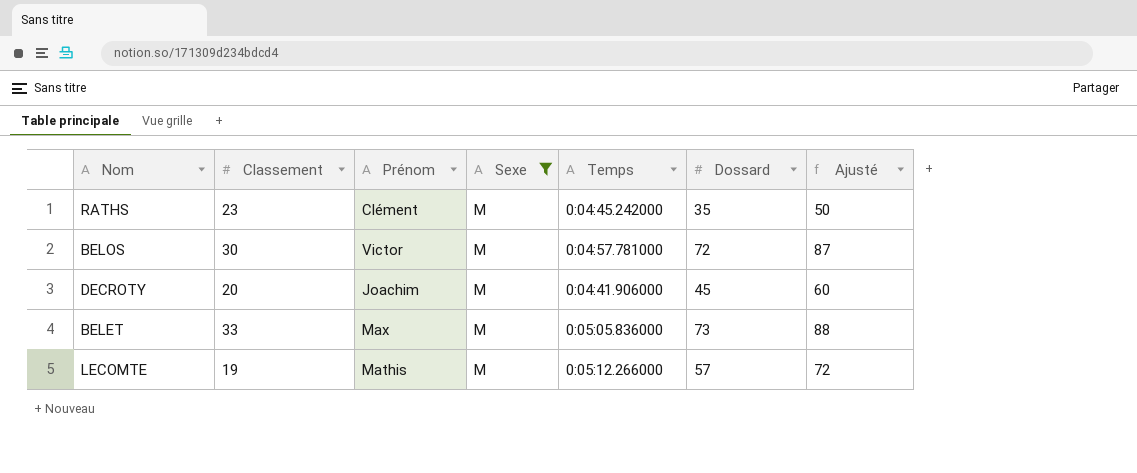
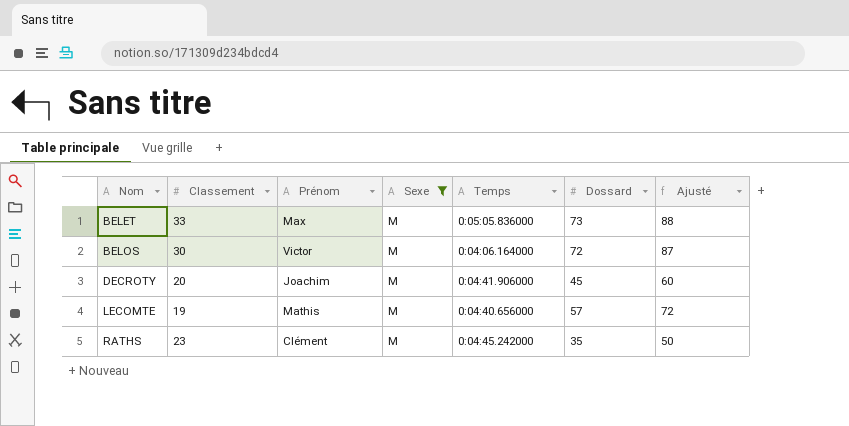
row order: none -> Nom ascending
BELOS | Temps: 0:04:57.781000 -> 0:04:06.164000
LECOMTE | Temps: 0:05:12.266000 -> 0:04:40.656000

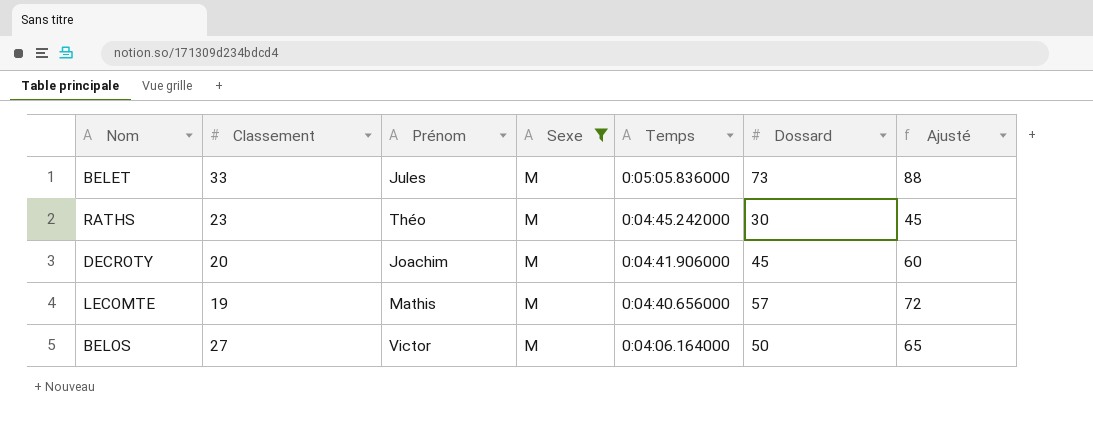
row order: Nom ascending -> Temps descending
BELET | Prénom: Max -> Jules
RATHS | Prénom: Clément -> Théo
RATHS | Dossard: 35 -> 30
RATHS | Ajusté: 50 -> 45
BELOS | Classement: 30 -> 27
BELOS | Dossard: 72 -> 50
BELOS | Ajusté: 87 -> 65

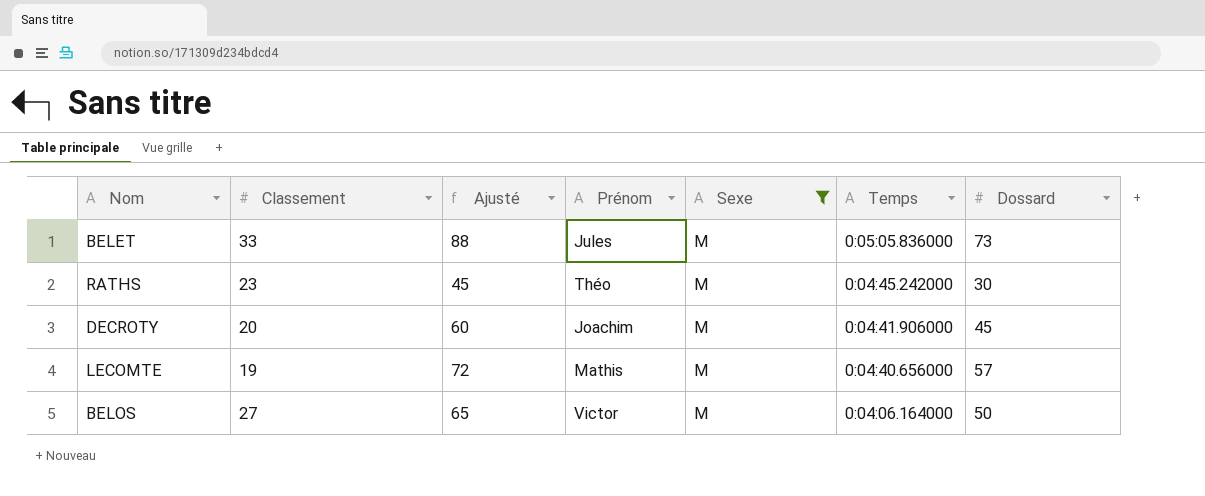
column Ajusté | position: 7 -> 3

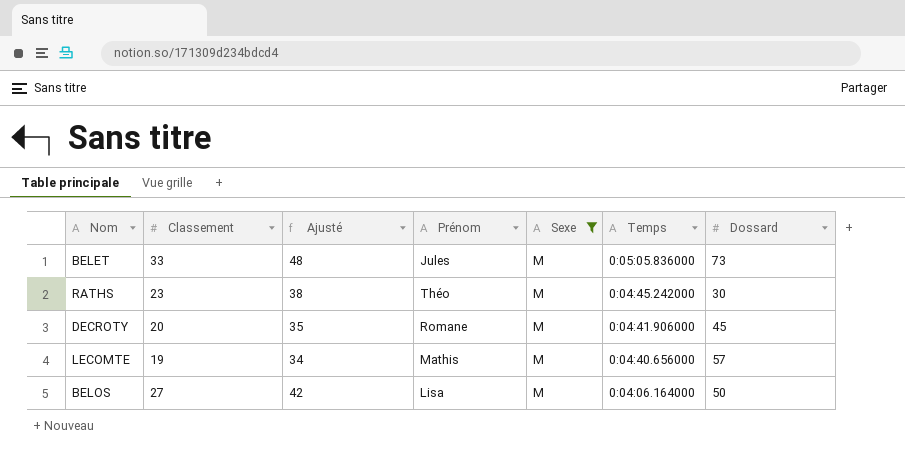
column Ajusté | formula: [Dossard] + 15 -> [Classement] + 15
DECROTY | Prénom: Joachim -> Romane
BELOS | Prénom: Victor -> Lisa

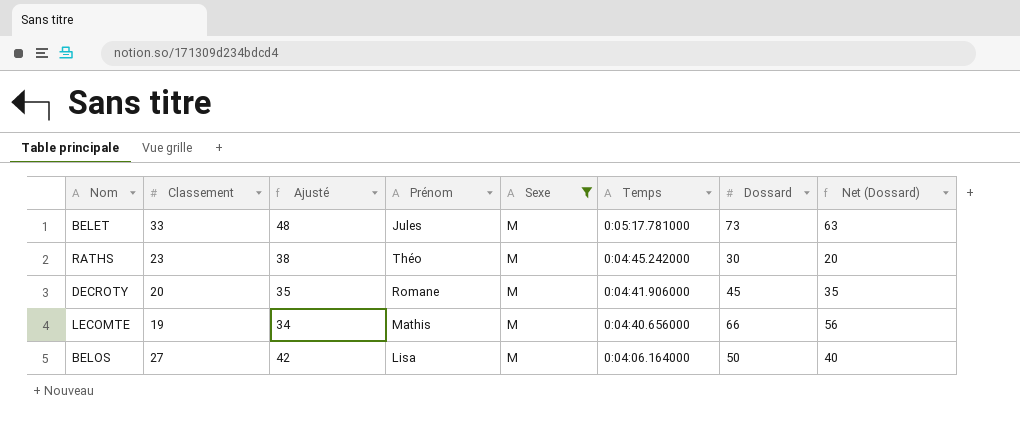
column Net (Dossard) | formula: none -> [Dossard] - 10
BELET | Temps: 0:05:05.836000 -> 0:05:17.781000
LECOMTE | Dossard: 57 -> 66

